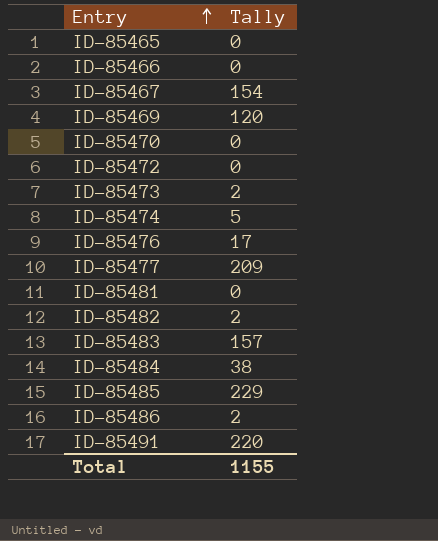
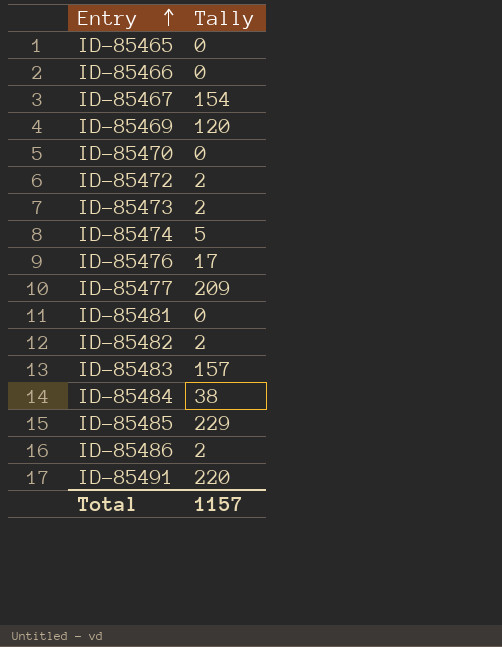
ID-85472 | Tally: 0 -> 2
Total | Tally: 1155 -> 1157

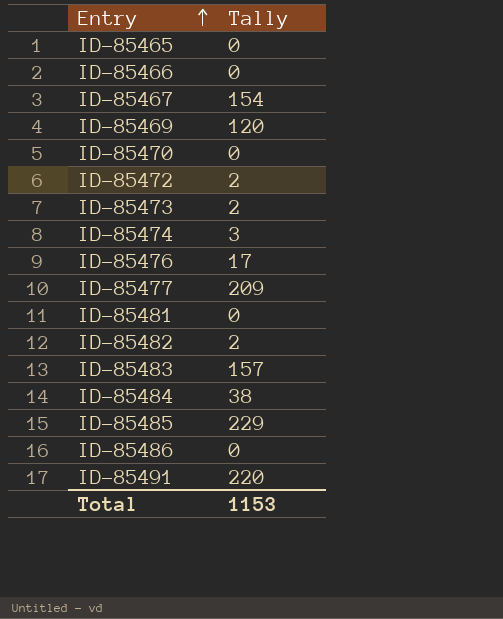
ID-85474 | Tally: 5 -> 3
ID-85486 | Tally: 2 -> 0
Total | Tally: 1157 -> 1153

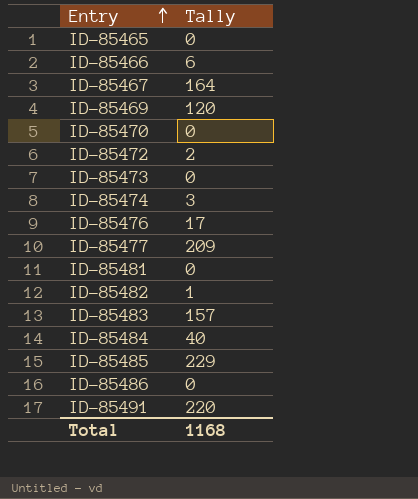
ID-85466 | Tally: 0 -> 6
ID-85467 | Tally: 154 -> 164
ID-85473 | Tally: 2 -> 0
ID-85482 | Tally: 2 -> 1
ID-85484 | Tally: 38 -> 40
Total | Tally: 1153 -> 1168

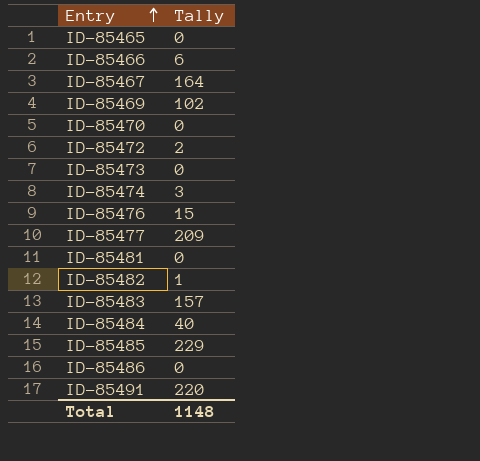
ID-85469 | Tally: 120 -> 102
ID-85476 | Tally: 17 -> 15
Total | Tally: 1168 -> 1148

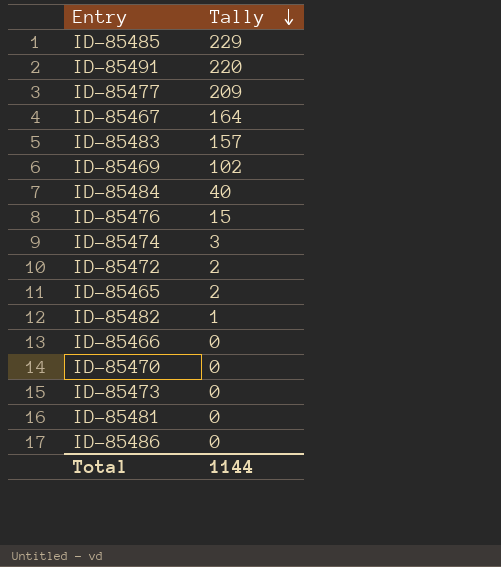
row order: Entry ascending -> Tally descending
ID-85465 | Tally: 0 -> 2
ID-85466 | Tally: 6 -> 0
Total | Tally: 1148 -> 1144

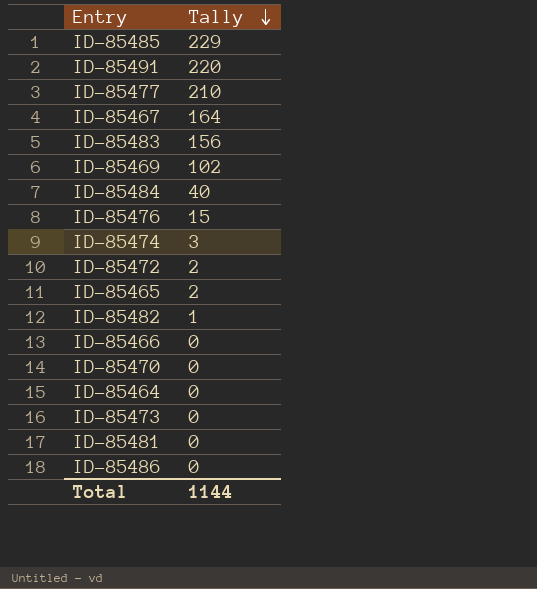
ID-85477 | Tally: 209 -> 210
ID-85483 | Tally: 157 -> 156
row ID-85464: none -> 0

